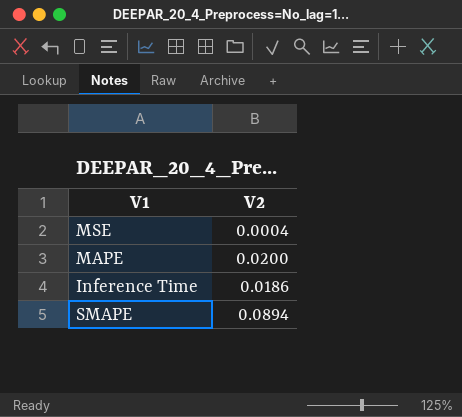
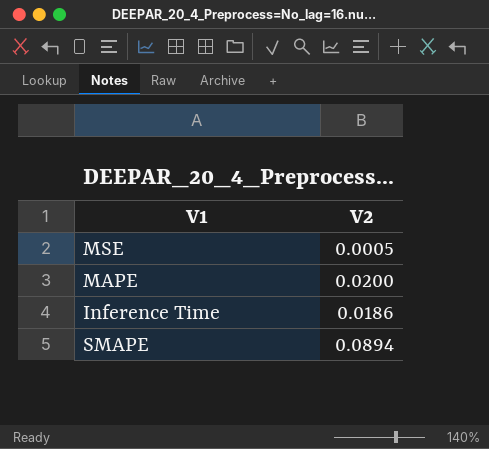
MSE | V2: 0.0004 -> 0.0005

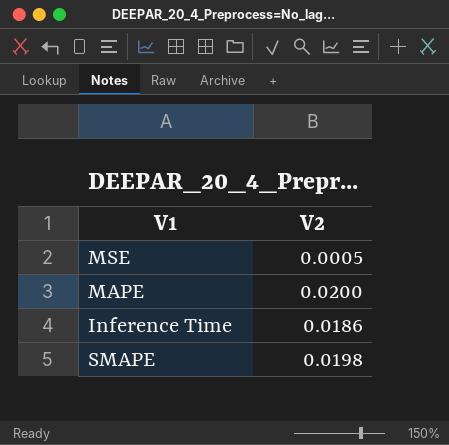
SMAPE | V2: 0.0894 -> 0.0198

